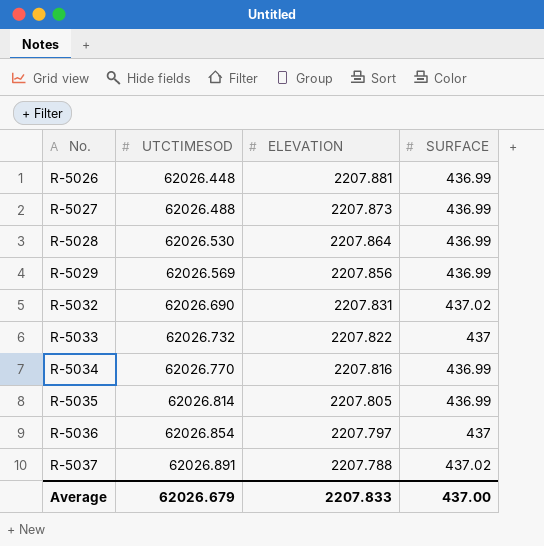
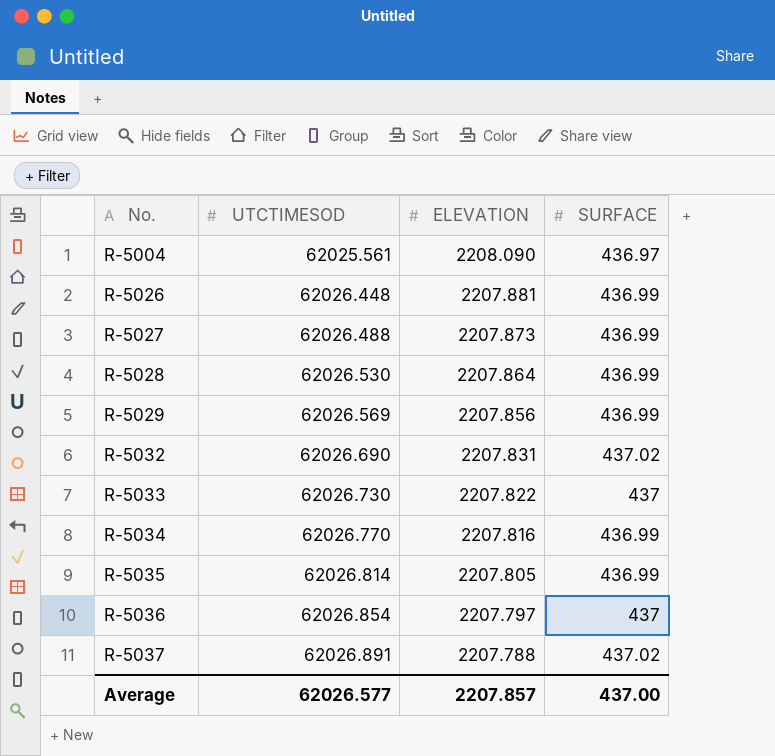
row R-5004: none -> 62025.561 | 2208.090 | 436.97
R-5033 | UTCTIMESOD: 62026.732 -> 62026.730
Average | UTCTIMESOD: 62026.679 -> 62026.577
Average | ELEVATION: 2207.833 -> 2207.857

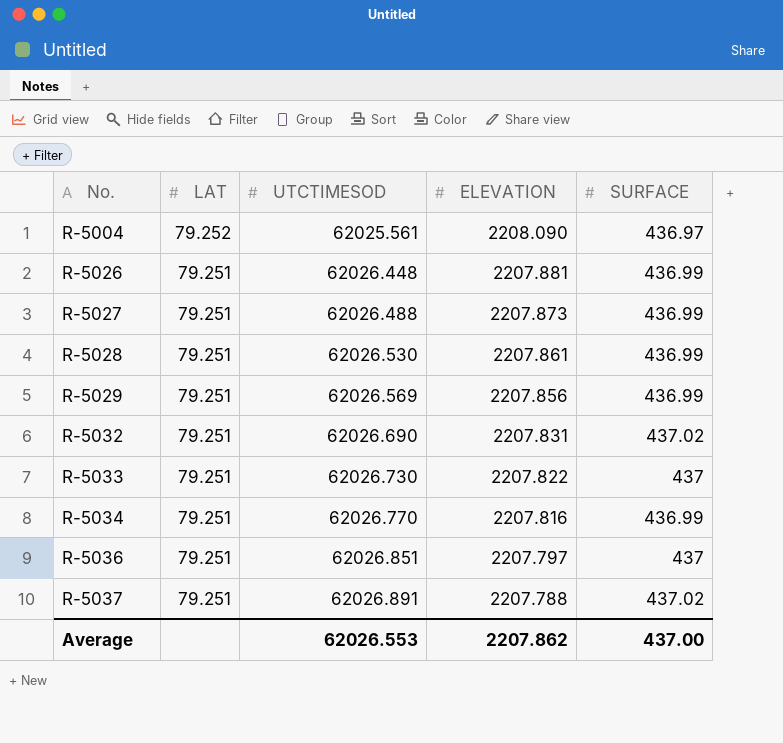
column LAT | position: none -> 2
row R-5035: 62026.814 | 2207.805 | 436.99 -> none
R-5028 | ELEVATION: 2207.864 -> 2207.861
R-5036 | UTCTIMESOD: 62026.854 -> 62026.851
Average | UTCTIMESOD: 62026.577 -> 62026.553
Average | ELEVATION: 2207.857 -> 2207.862

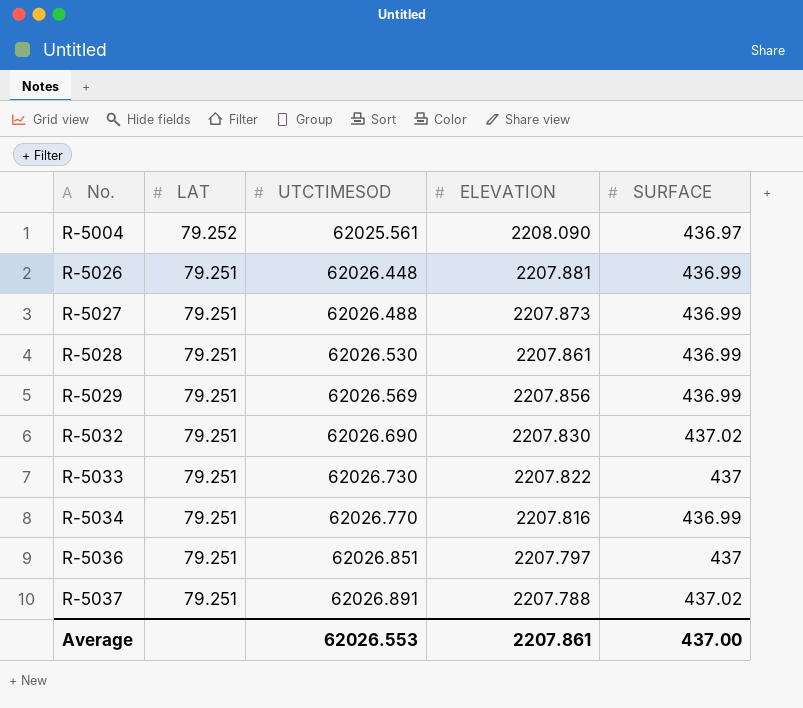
R-5032 | ELEVATION: 2207.831 -> 2207.830
Average | ELEVATION: 2207.862 -> 2207.861

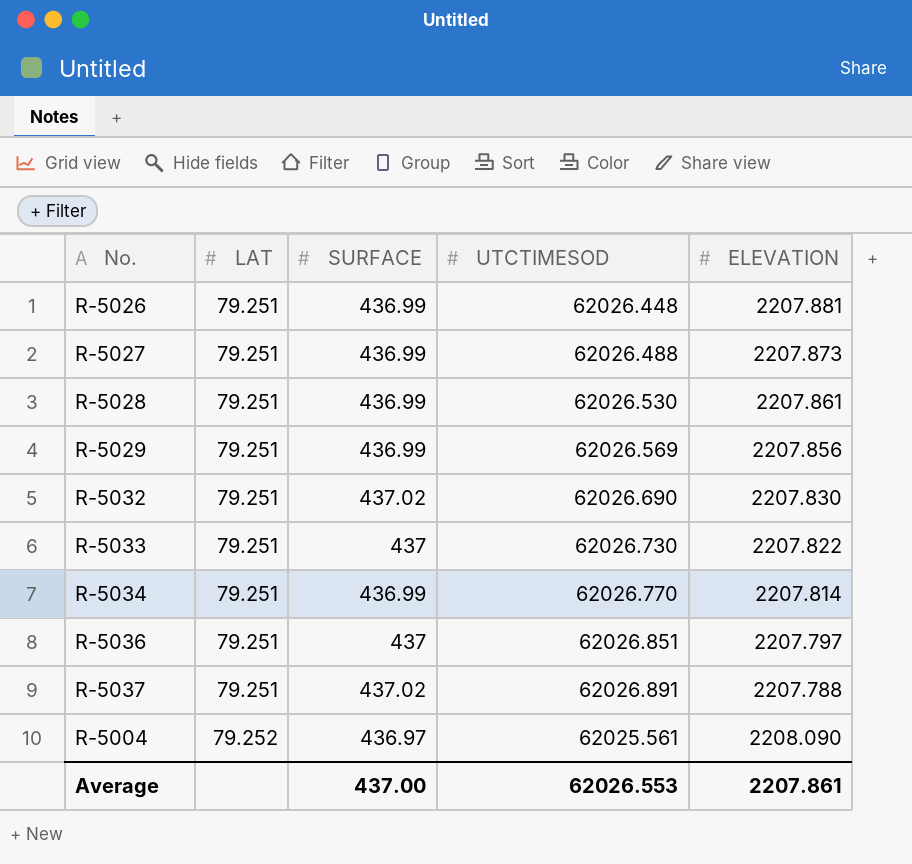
row order: No. ascending -> LAT ascending
column SURFACE | position: 5 -> 3
R-5034 | ELEVATION: 2207.816 -> 2207.814

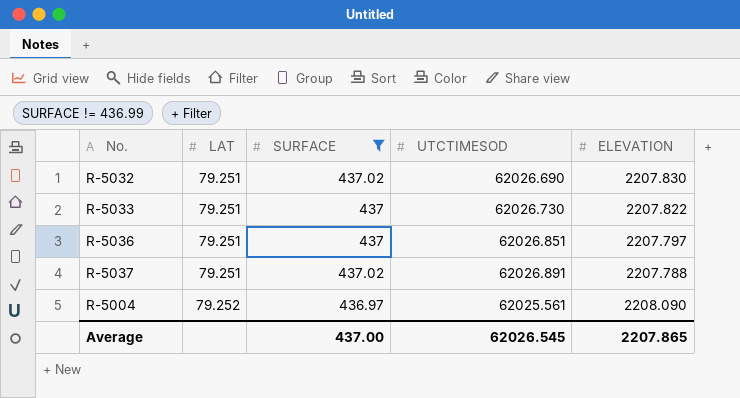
filter: none -> SURFACE != 436.99
Average | UTCTIMESOD: 62026.553 -> 62026.545
Average | ELEVATION: 2207.861 -> 2207.865

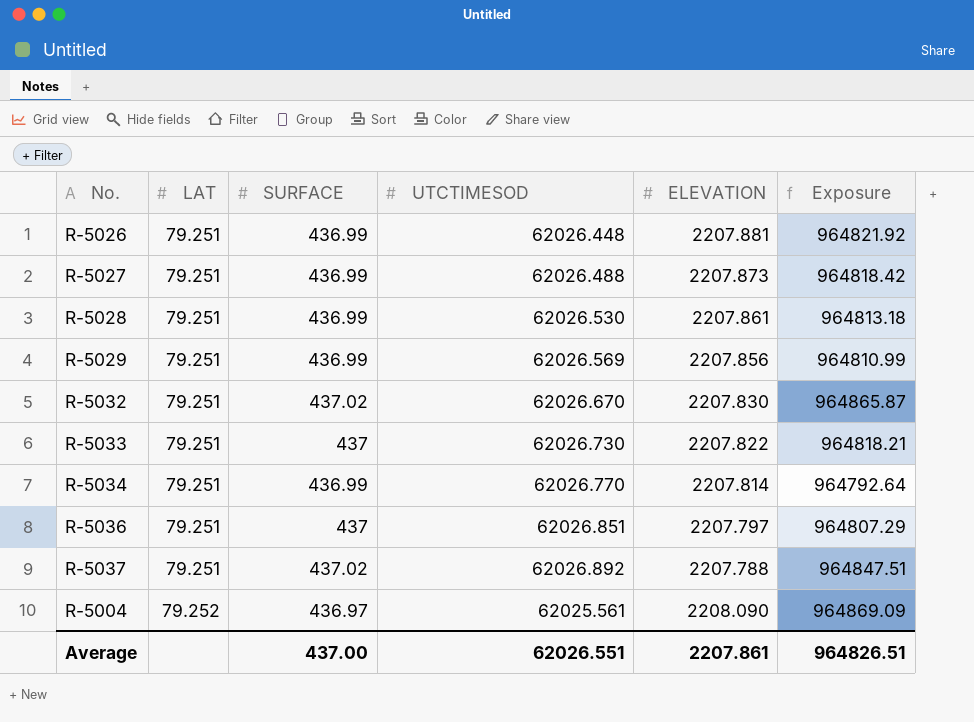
filter: SURFACE != 436.99 -> none
column Exposure | formula: none -> [SURFACE] * [ELEVATION]
R-5032 | UTCTIMESOD: 62026.690 -> 62026.670
R-5037 | UTCTIMESOD: 62026.891 -> 62026.892
Average | UTCTIMESOD: 62026.545 -> 62026.551
Average | ELEVATION: 2207.865 -> 2207.861

